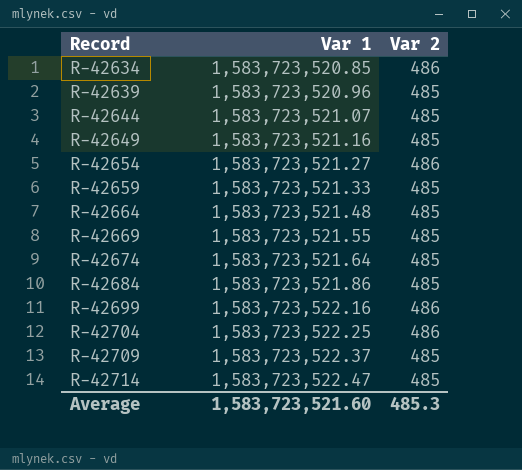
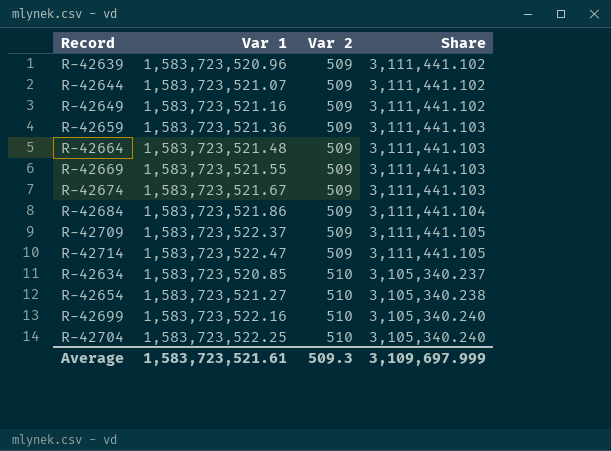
row order: Record ascending -> Var 2 ascending
column Share | formula: none -> [Var 1] / [Var 2]
R-42639 | Var 2: 485 -> 509
R-42644 | Var 2: 485 -> 509
R-42649 | Var 2: 485 -> 509
R-42659 | Var 1: 1,583,723,521.33 -> 1,583,723,521.36
R-42659 | Var 2: 485 -> 509
R-42664 | Var 2: 485 -> 509
R-42669 | Var 2: 485 -> 509
R-42674 | Var 1: 1,583,723,521.64 -> 1,583,723,521.67
R-42674 | Var 2: 485 -> 509
R-42684 | Var 2: 485 -> 509
R-42709 | Var 2: 485 -> 509
R-42714 | Var 2: 485 -> 509
R-42634 | Var 2: 486 -> 510
R-42654 | Var 2: 486 -> 510
R-42699 | Var 2: 486 -> 510
R-42704 | Var 2: 486 -> 510
Average | Var 1: 1,583,723,521.60 -> 1,583,723,521.61
Average | Var 2: 485.3 -> 509.3

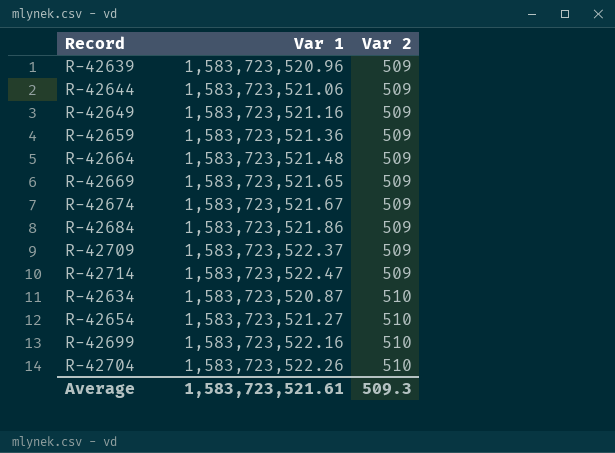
column Share | formula: [Var 1] / [Var 2] -> none
R-42644 | Var 1: 1,583,723,521.07 -> 1,583,723,521.06
R-42669 | Var 1: 1,583,723,521.55 -> 1,583,723,521.65
R-42634 | Var 1: 1,583,723,520.85 -> 1,583,723,520.87
R-42704 | Var 1: 1,583,723,522.25 -> 1,583,723,522.26

